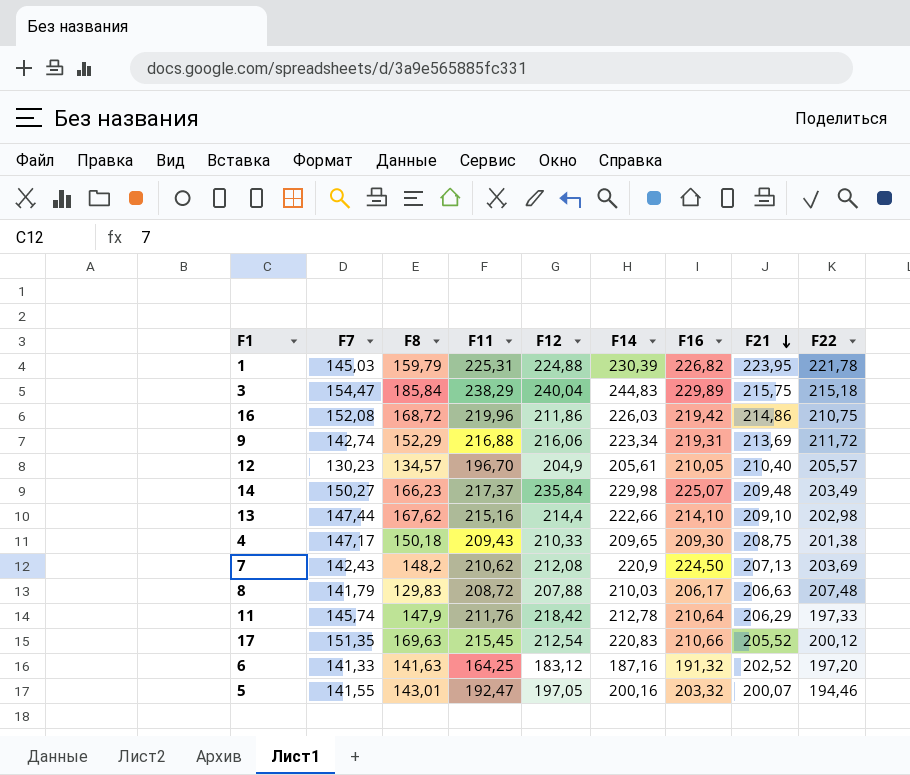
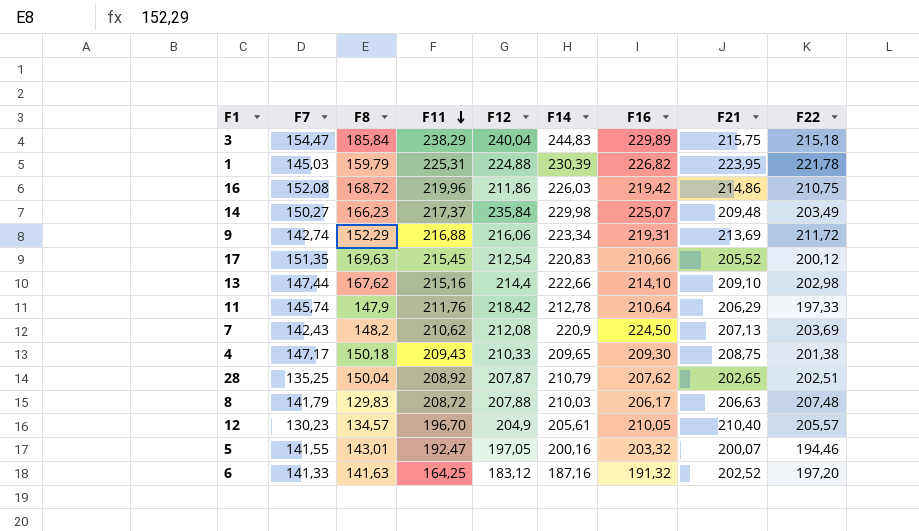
row order: F21 descending -> F11 descending
row 28: none -> 135,25 | 150,04 | 208,92 | 207,87 | 210,79 | 207,62 | 202,65 | 202,51

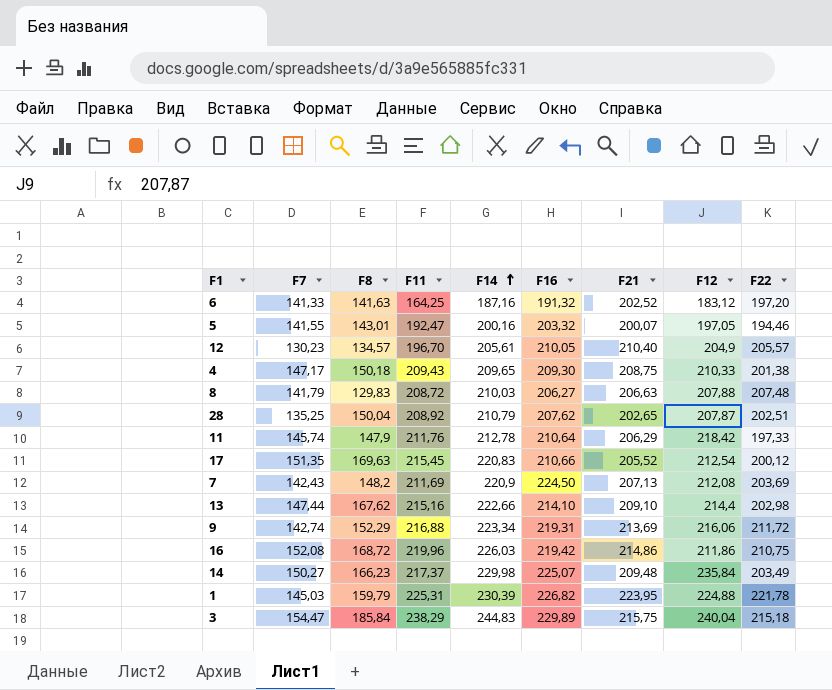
row order: F11 descending -> F14 ascending
column F12 | position: 5 -> 8
8 | F16: 206,17 -> 206,27
7 | F11: 210,62 -> 211,69

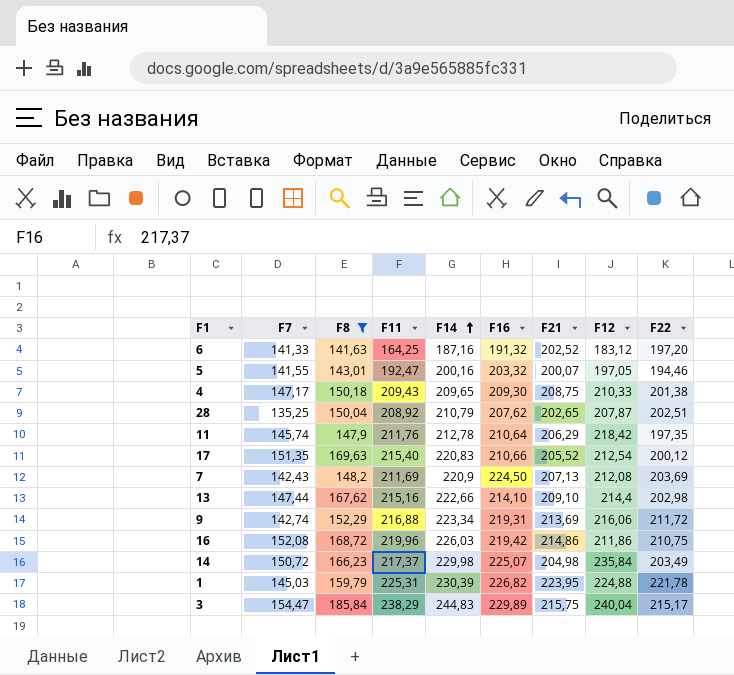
filter: none -> F8 >= 141,63
11 | F22: 197,33 -> 197,35
17 | F11: 215,45 -> 215,40
14 | F7: 150,27 -> 150,72
14 | F21: 209,48 -> 204,98
3 | F22: 215,18 -> 215,17

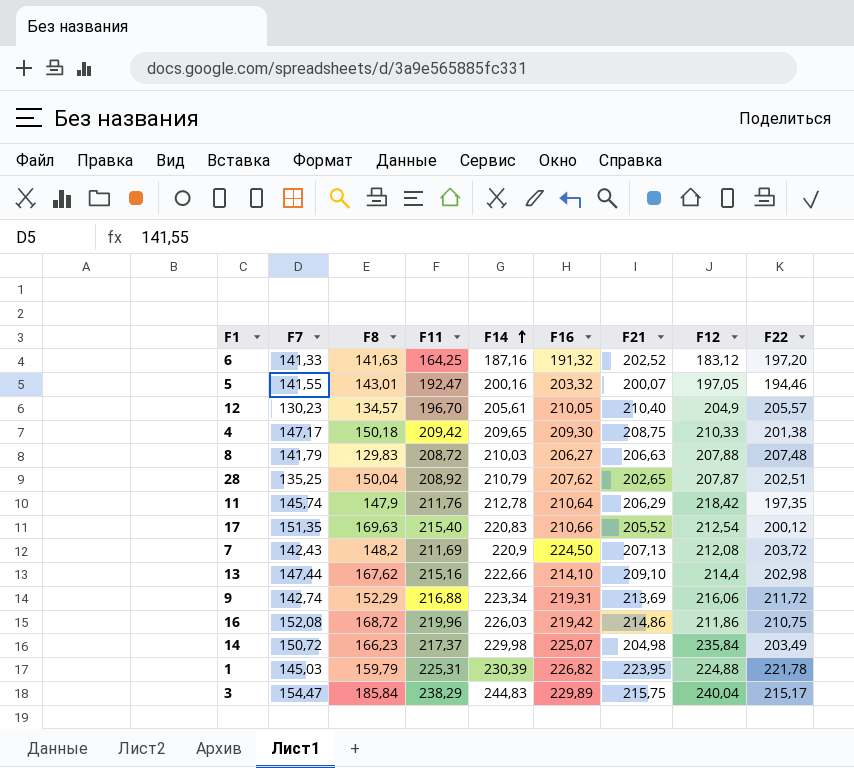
filter: F8 >= 141,63 -> none
4 | F11: 209,43 -> 209,42
7 | F22: 203,69 -> 203,72

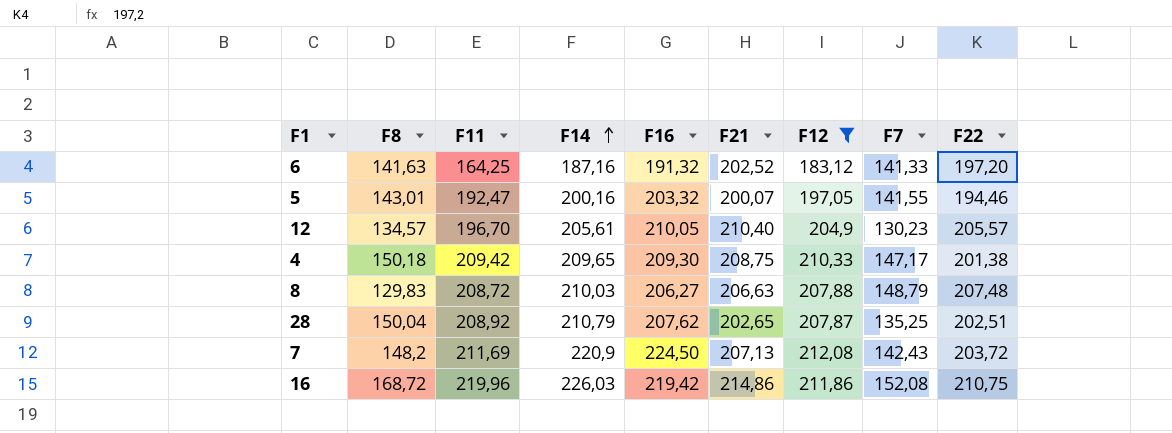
filter: none -> F12 <= 212,08
column F7 | position: 2 -> 8
8 | F7: 141,79 -> 148,79

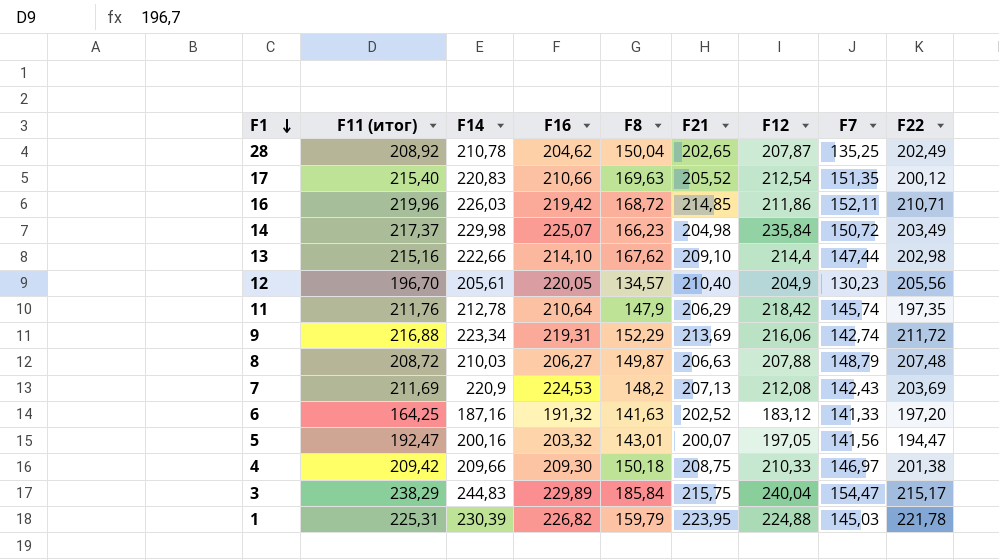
filter: F12 <= 212,08 -> none
row order: F14 ascending -> F1 descending
column name: F11 -> F11 (итог)
column F8 | position: 2 -> 5
28 | F14: 210,79 -> 210,78
28 | F16: 207,62 -> 204,62
28 | F22: 202,51 -> 202,49
16 | F21: 214,86 -> 214,85
16 | F7: 152,08 -> 152,11
16 | F22: 210,75 -> 210,71
12 | F16: 210,05 -> 220,05
12 | F22: 205,57 -> 205,56
8 | F8: 129,83 -> 149,87
7 | F16: 224,50 -> 224,53
7 | F22: 203,72 -> 203,69
5 | F7: 141,55 -> 141,56
5 | F22: 194,46 -> 194,47
4 | F14: 209,65 -> 209,66
4 | F7: 147,17 -> 146,97

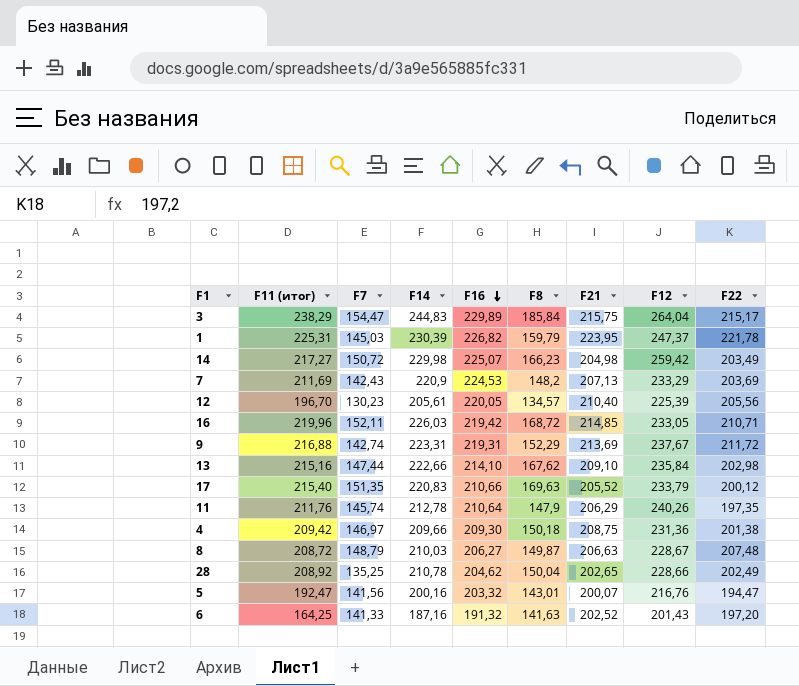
row order: F1 descending -> F16 descending
column F7 | position: 8 -> 3
3 | F12: 240,04 -> 264,04
1 | F12: 224,88 -> 247,37
14 | F11 (итог): 217,37 -> 217,27
14 | F12: 235,84 -> 259,42
7 | F12: 212,08 -> 233,29
12 | F12: 204,9 -> 225,39
16 | F12: 211,86 -> 233,05
9 | F14: 223,34 -> 223,31
9 | F12: 216,06 -> 237,67
13 | F12: 214,4 -> 235,84
17 | F12: 212,54 -> 233,79
11 | F12: 218,42 -> 240,26
4 | F12: 210,33 -> 231,36
8 | F12: 207,88 -> 228,67
28 | F12: 207,87 -> 228,66
5 | F12: 197,05 -> 216,76
6 | F12: 183,12 -> 201,43

